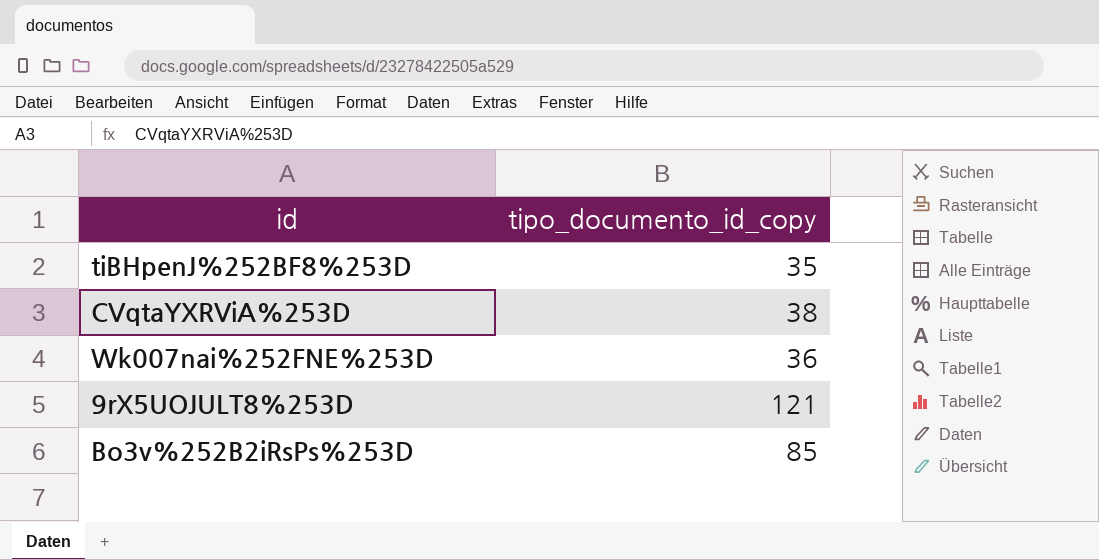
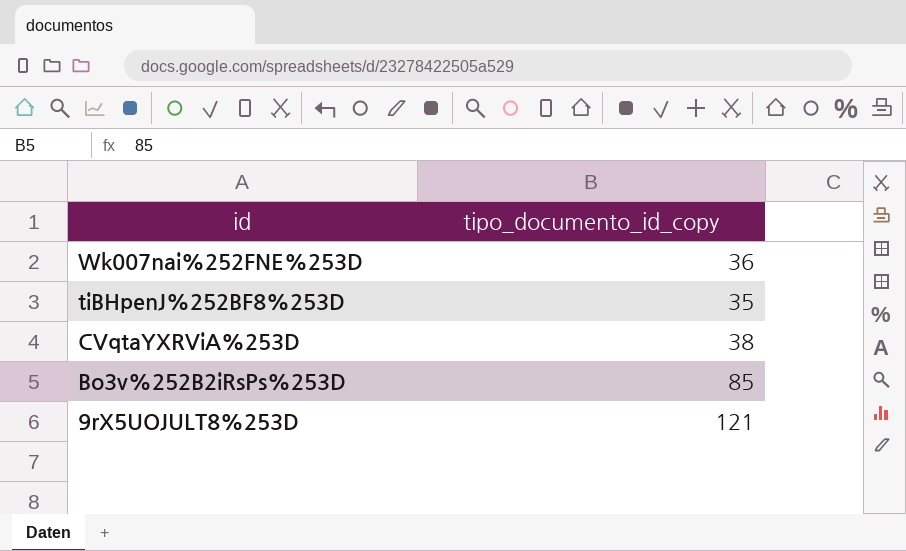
row order: none -> id descending

